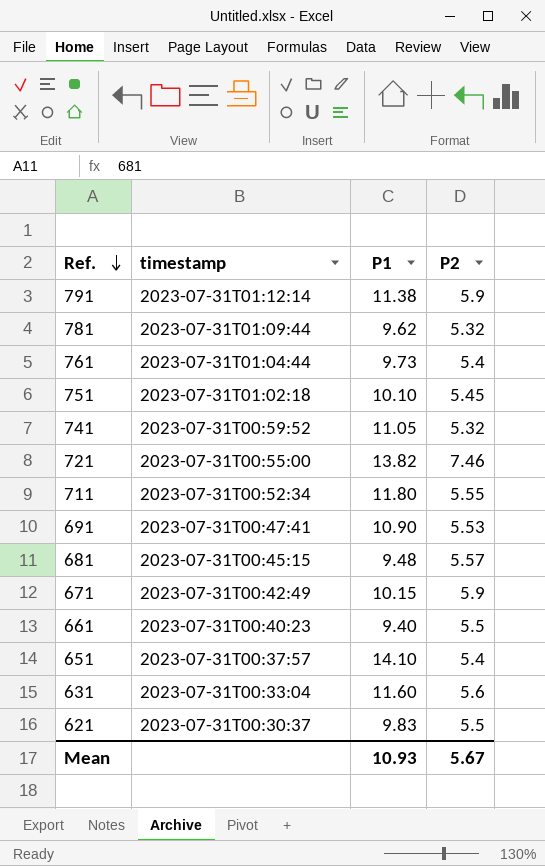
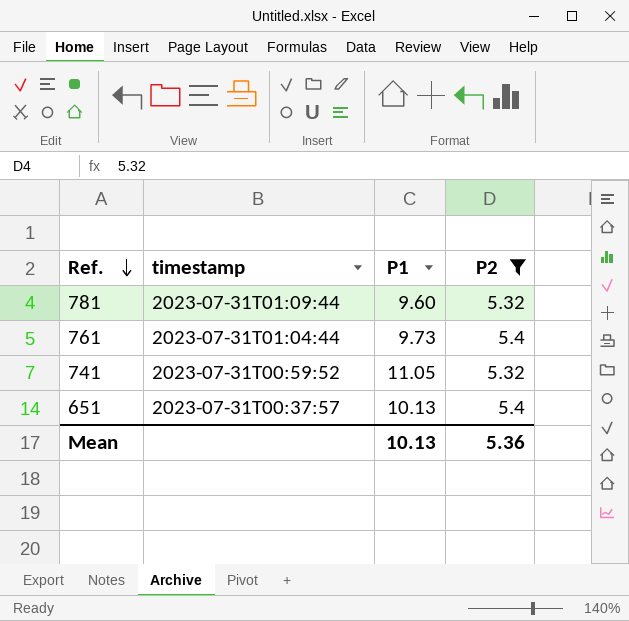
filter: none -> P2 <= 5.4
781 | P1: 9.62 -> 9.60
651 | P1: 14.10 -> 10.13
Mean | P1: 10.93 -> 10.13
Mean | P2: 5.67 -> 5.36

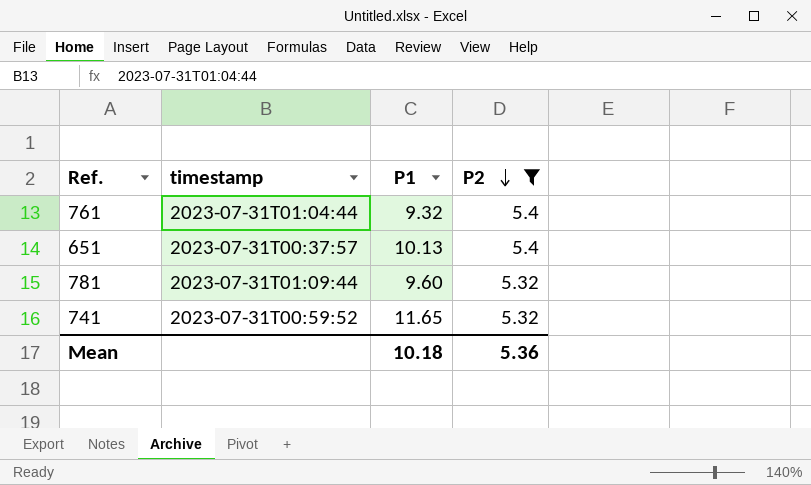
row order: Ref. descending -> P2 descending
761 | P1: 9.73 -> 9.32
741 | P1: 11.05 -> 11.65
Mean | P1: 10.13 -> 10.18

